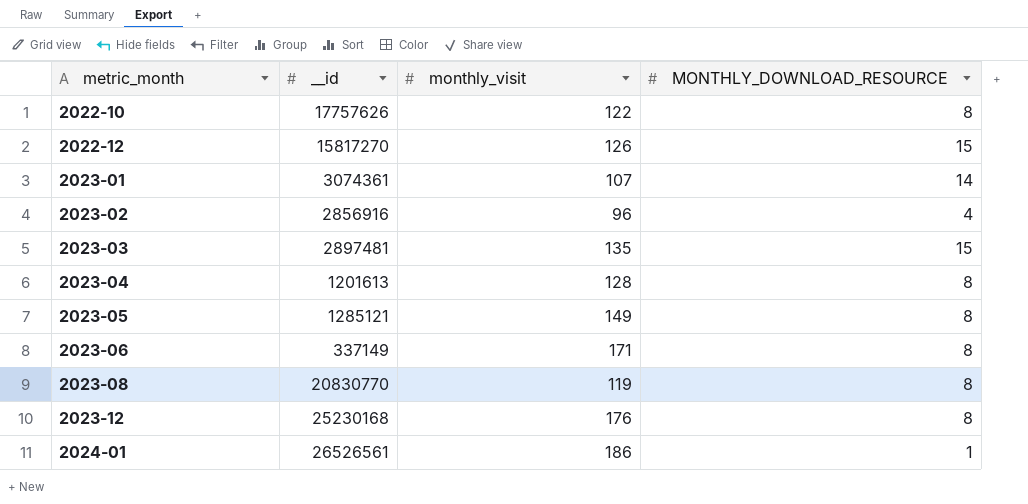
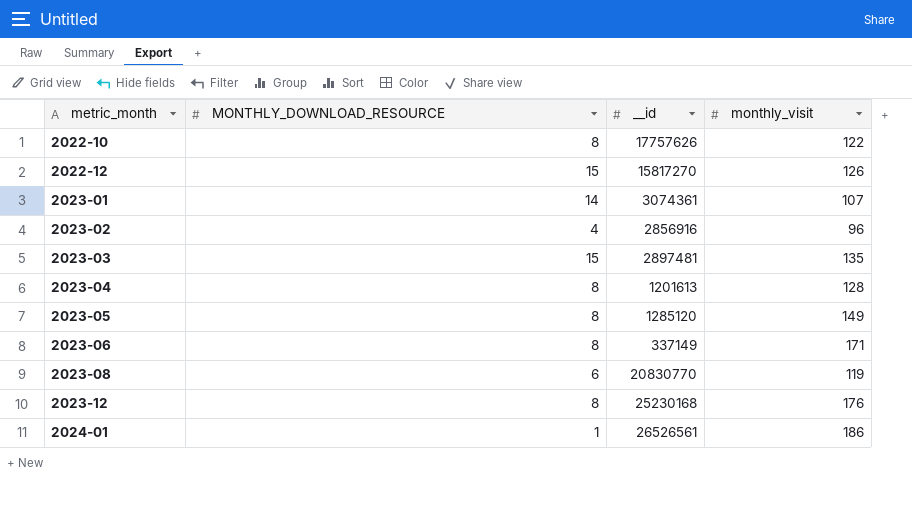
column MONTHLY_DOWNLOAD_RESOURCE | position: 4 -> 2
2023-05 | __id: 1285121 -> 1285120
2023-08 | MONTHLY_DOWNLOAD_RESOURCE: 8 -> 6

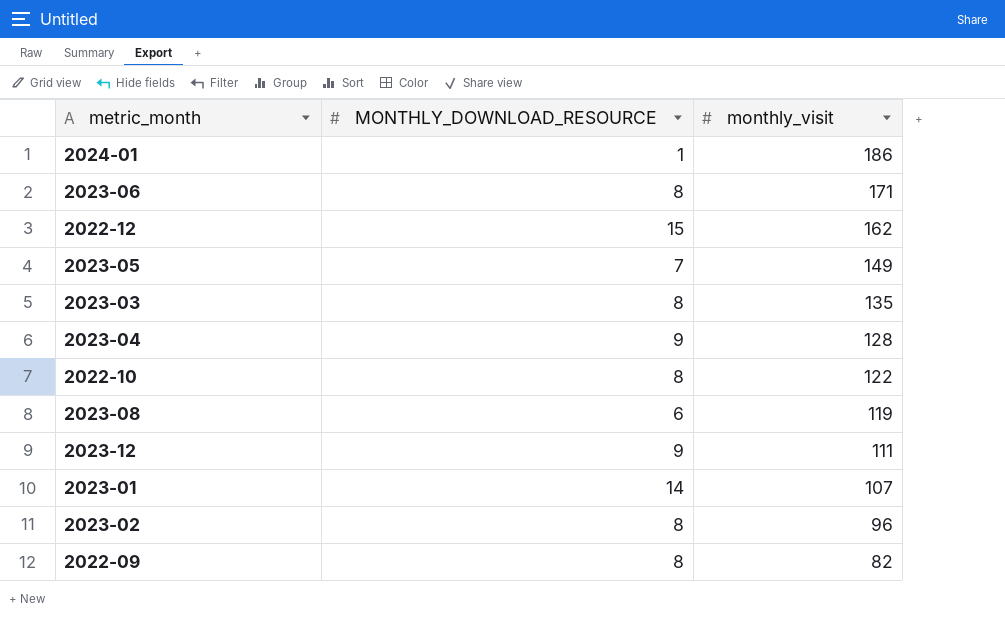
row order: metric_month ascending -> monthly_visit descending
column __id | position: 3 -> none
2022-12 | monthly_visit: 126 -> 162
2023-05 | MONTHLY_DOWNLOAD_RESOURCE: 8 -> 7
2023-03 | MONTHLY_DOWNLOAD_RESOURCE: 15 -> 8
2023-04 | MONTHLY_DOWNLOAD_RESOURCE: 8 -> 9
2023-12 | MONTHLY_DOWNLOAD_RESOURCE: 8 -> 9
2023-12 | monthly_visit: 176 -> 111
2023-02 | MONTHLY_DOWNLOAD_RESOURCE: 4 -> 8
row 2022-09: none -> 8 | 82

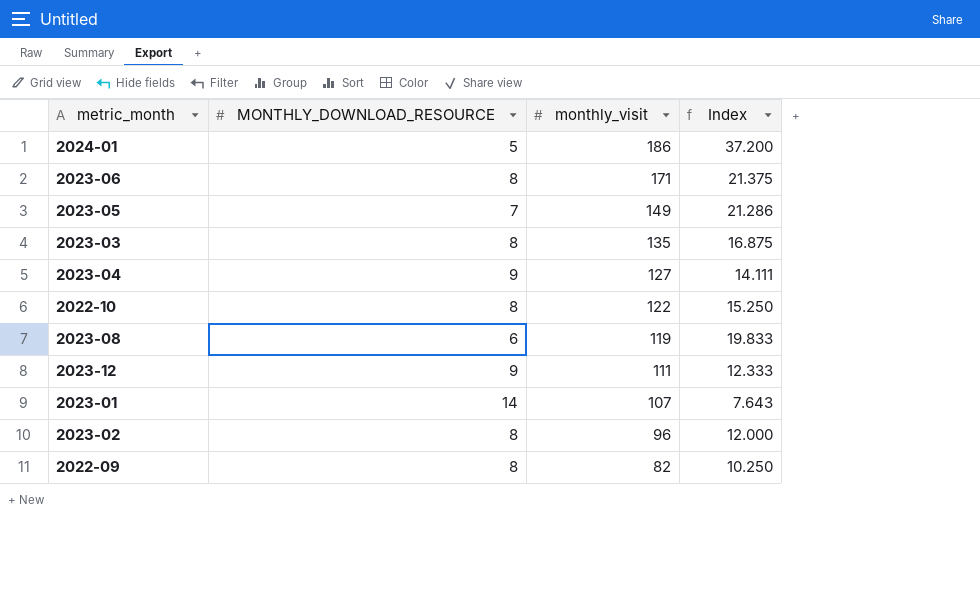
column Index | formula: none -> [monthly_visit] / [MONTHLY_DOWNLOAD_RESOURCE]
row 2022-12: 15 | 162 -> none
2024-01 | MONTHLY_DOWNLOAD_RESOURCE: 1 -> 5
2023-04 | monthly_visit: 128 -> 127

